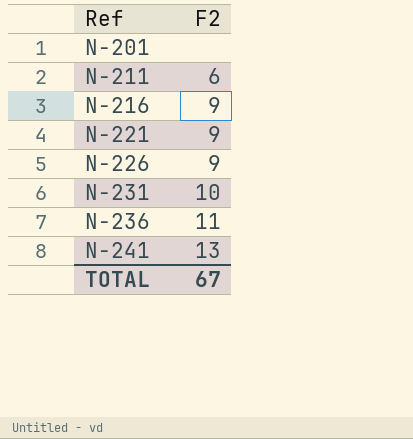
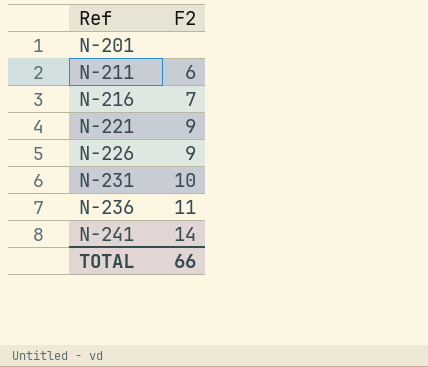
N-216 | F2: 9 -> 7
N-241 | F2: 13 -> 14
TOTAL | F2: 67 -> 66

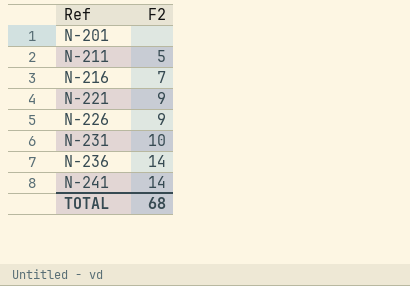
N-211 | F2: 6 -> 5
N-236 | F2: 11 -> 14
TOTAL | F2: 66 -> 68

